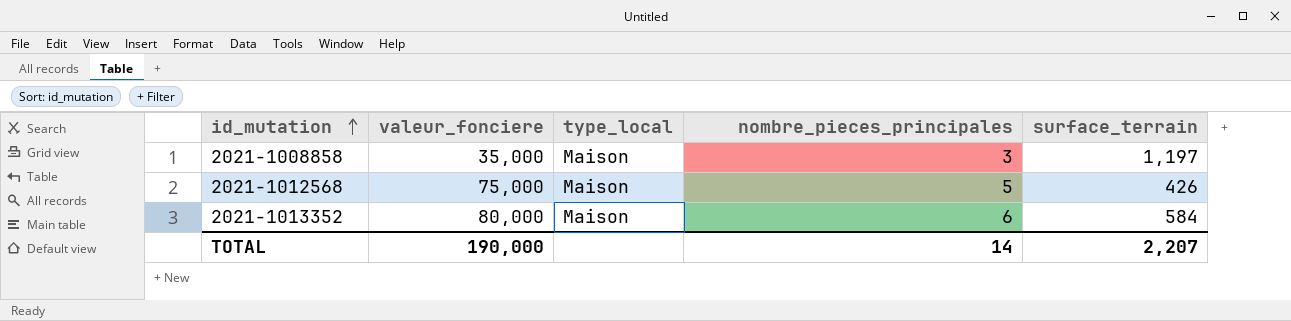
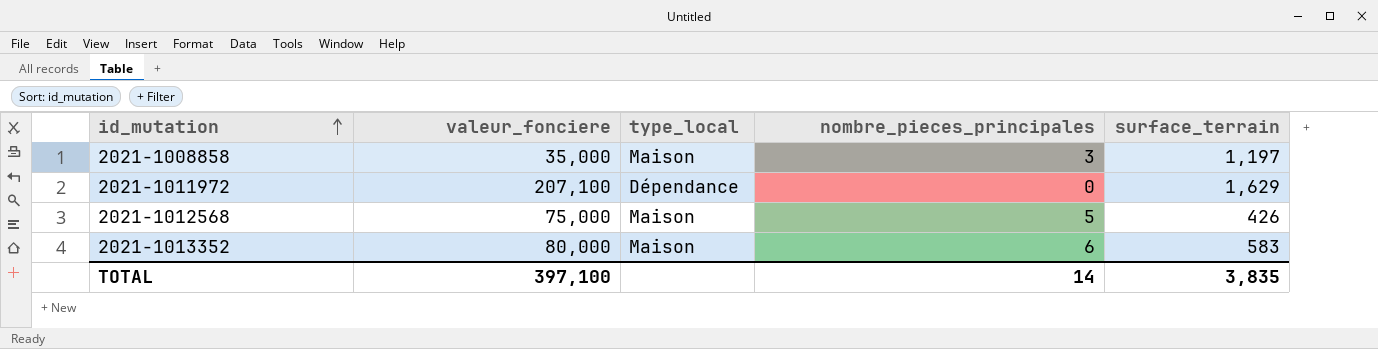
row 2021-1011972: none -> 207,100 | Dépendance | 0 | 1,629
2021-1013352 | surface_terrain: 584 -> 583
TOTAL | valeur_fonciere: 190,000 -> 397,100
TOTAL | surface_terrain: 2,207 -> 3,835

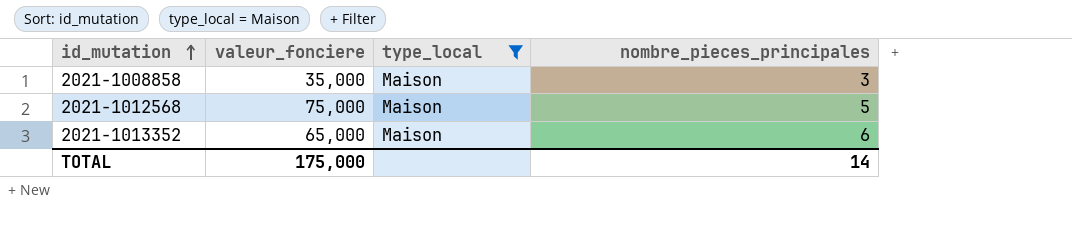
filter: none -> type_local = Maison
column surface_terrain | position: 5 -> none
2021-1013352 | valeur_fonciere: 80,000 -> 65,000
TOTAL | valeur_fonciere: 397,100 -> 175,000

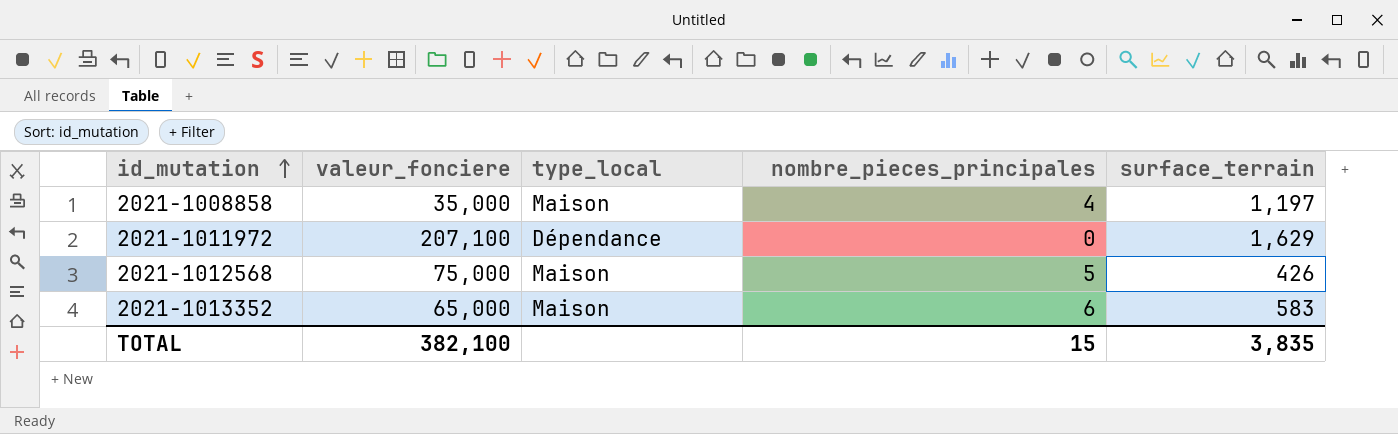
filter: type_local = Maison -> none
column surface_terrain | position: none -> 5
2021-1008858 | nombre_pieces_principales: 3 -> 4
TOTAL | valeur_fonciere: 175,000 -> 382,100
TOTAL | nombre_pieces_principales: 14 -> 15

